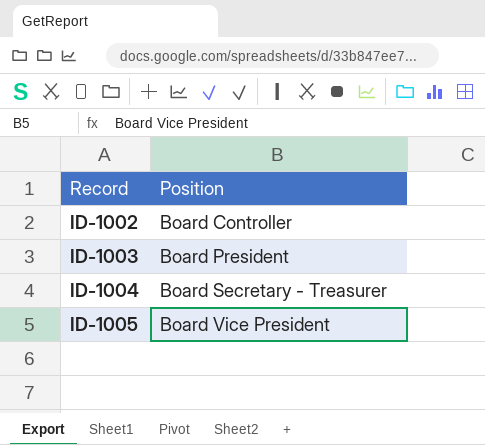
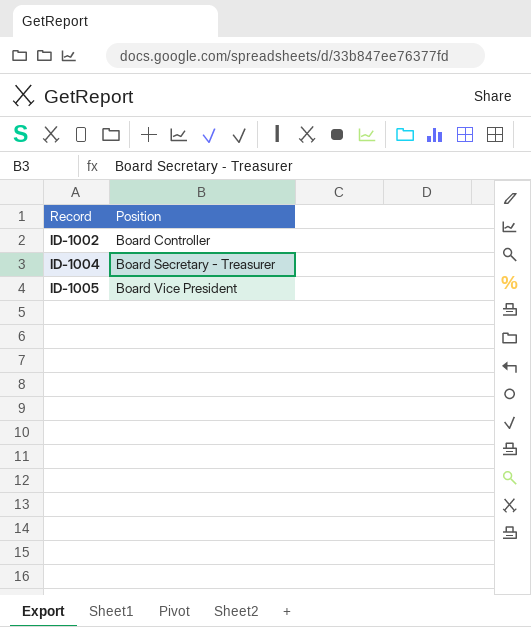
row ID-1003: Board President -> none

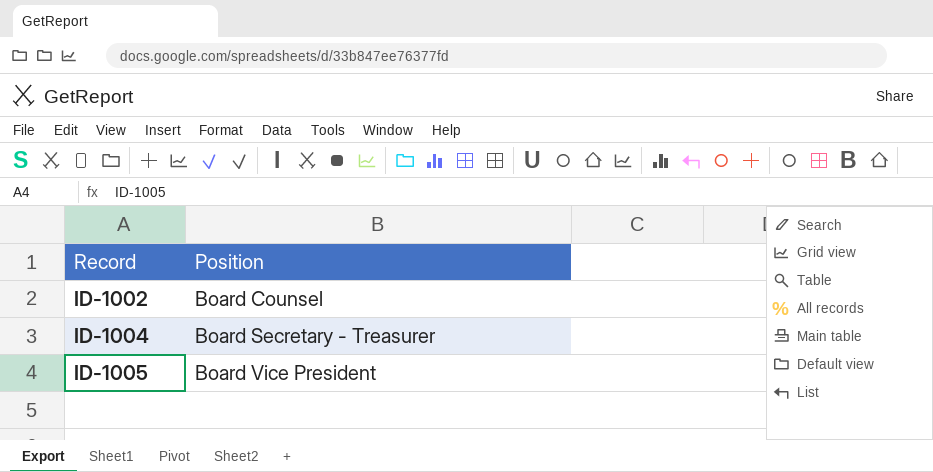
ID-1002 | Position: Board Controller -> Board Counsel

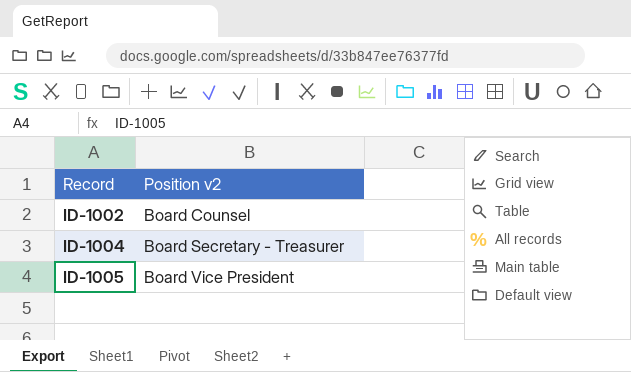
column name: Position -> Position v2

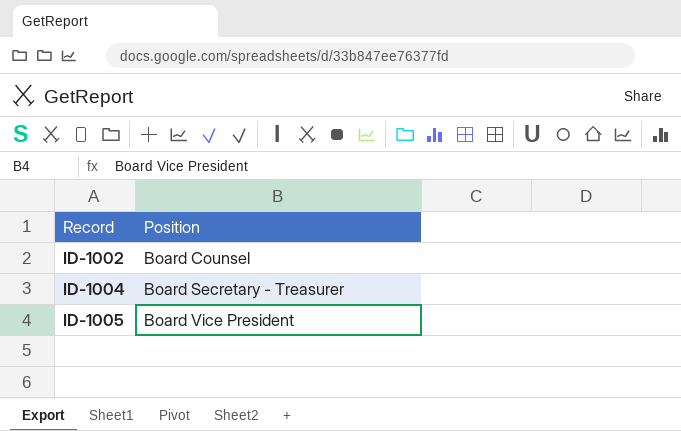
column name: Position v2 -> Position

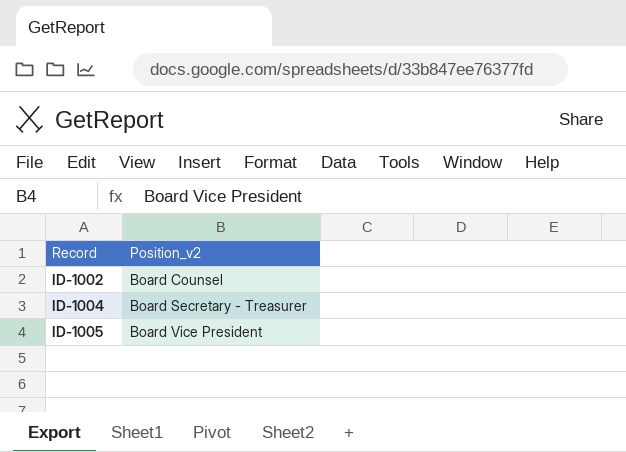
column name: Position -> Position_v2

